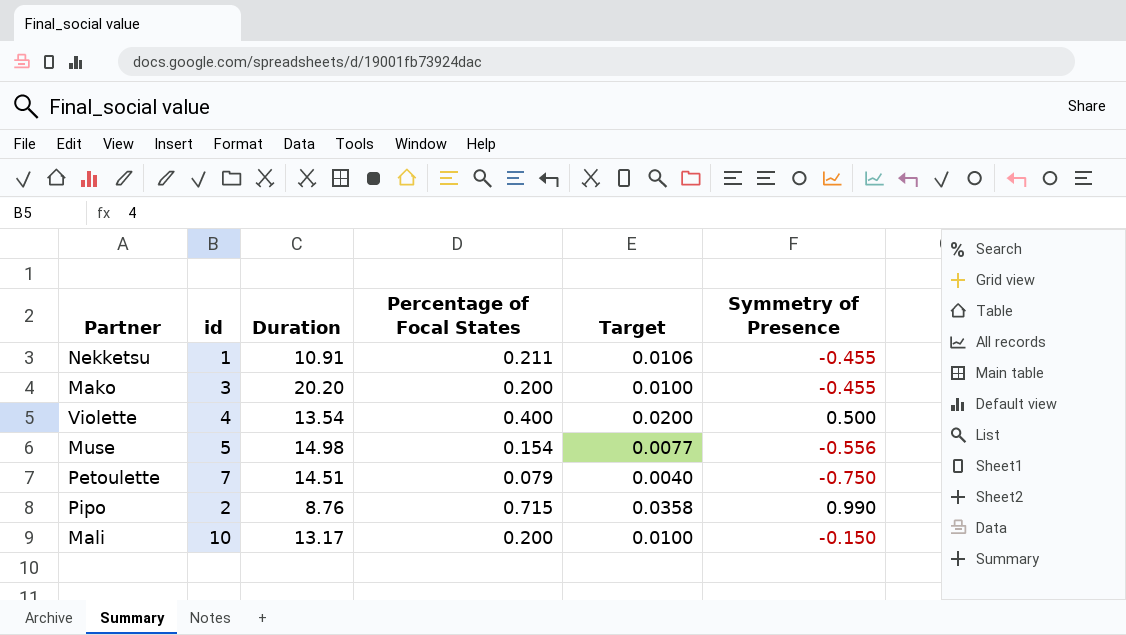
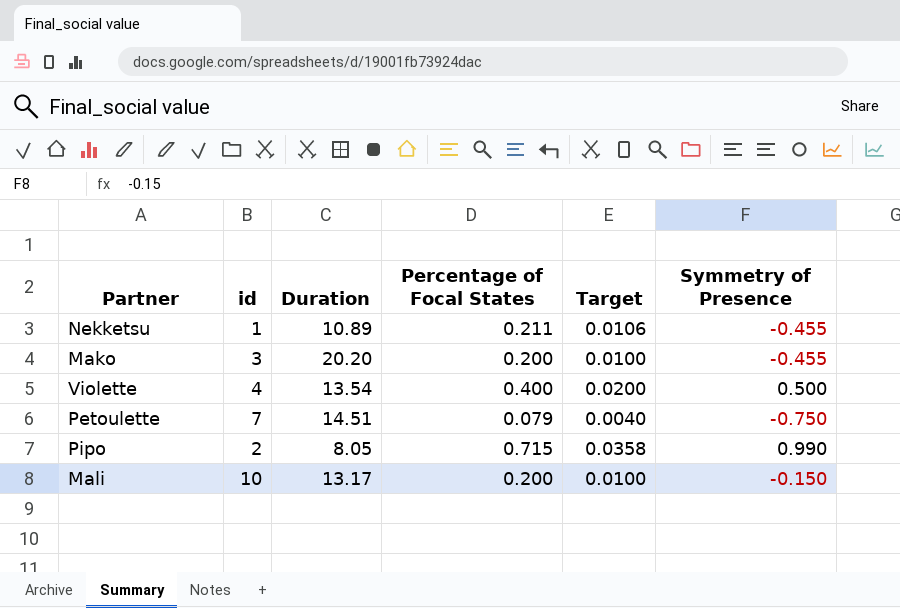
row Muse: 5 | 14.98 | 0.154 | 0.0077 | -0.556 -> none
Nekketsu | Duration: 10.91 -> 10.89
Pipo | Duration: 8.76 -> 8.05

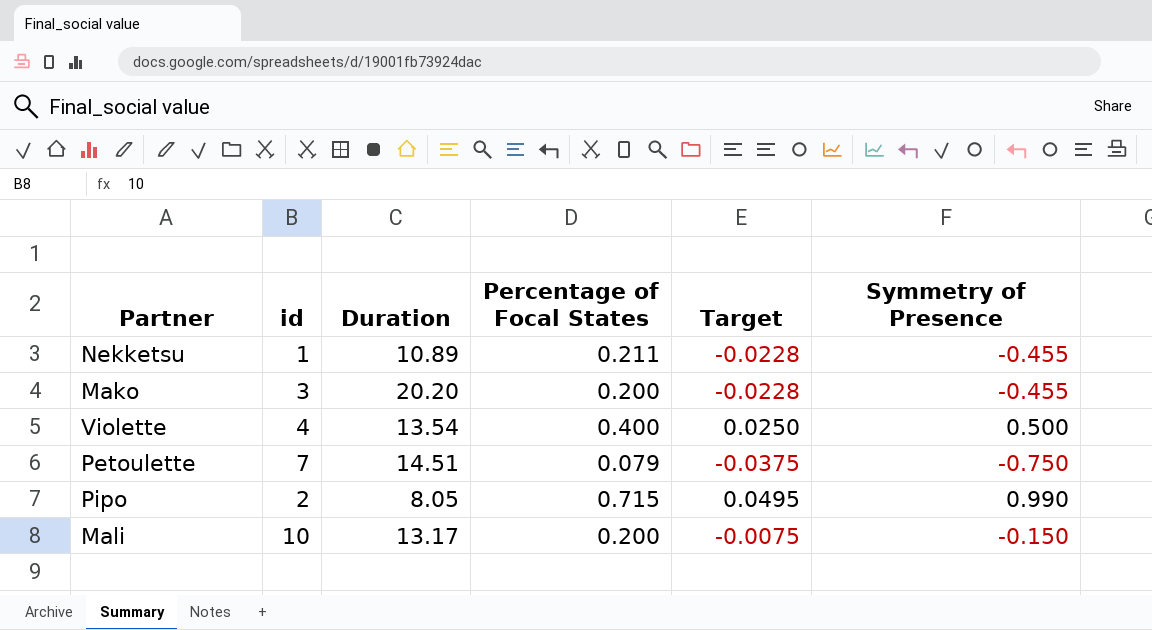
column Target | formula: [Percentage of Focal States] * 0.05 -> [Symmetry of Presence] * 0.05

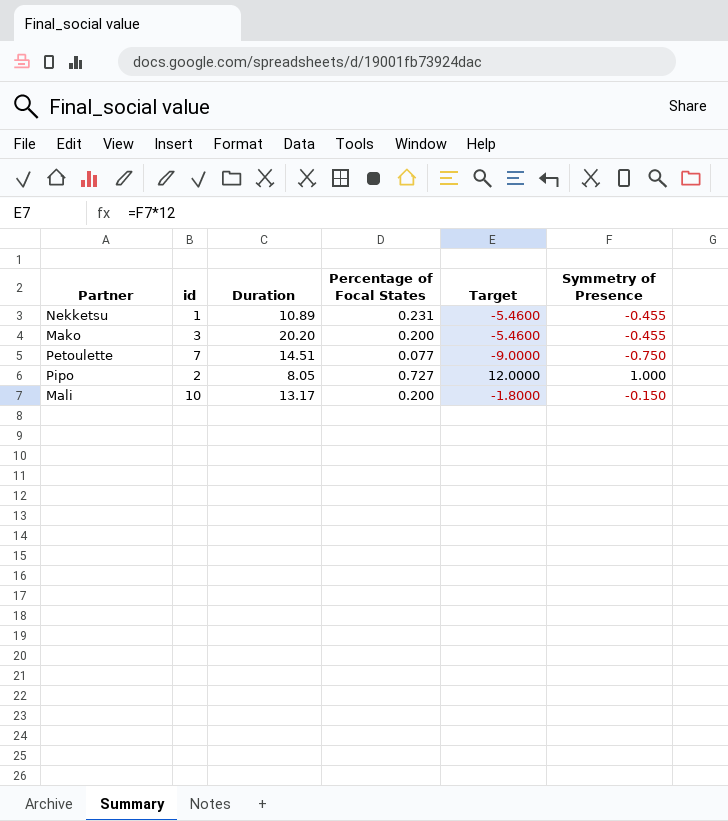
column Target | formula: [Symmetry of Presence] * 0.05 -> [Symmetry of Presence] * 12
row Violette: 4 | 13.54 | 0.400 | 0.0250 | 0.500 -> none
Nekketsu | Percentage of Focal States: 0.211 -> 0.231
Petoulette | Percentage of Focal States: 0.079 -> 0.077
Pipo | Percentage of Focal States: 0.715 -> 0.727
Pipo | Symmetry of Presence: 0.990 -> 1.000

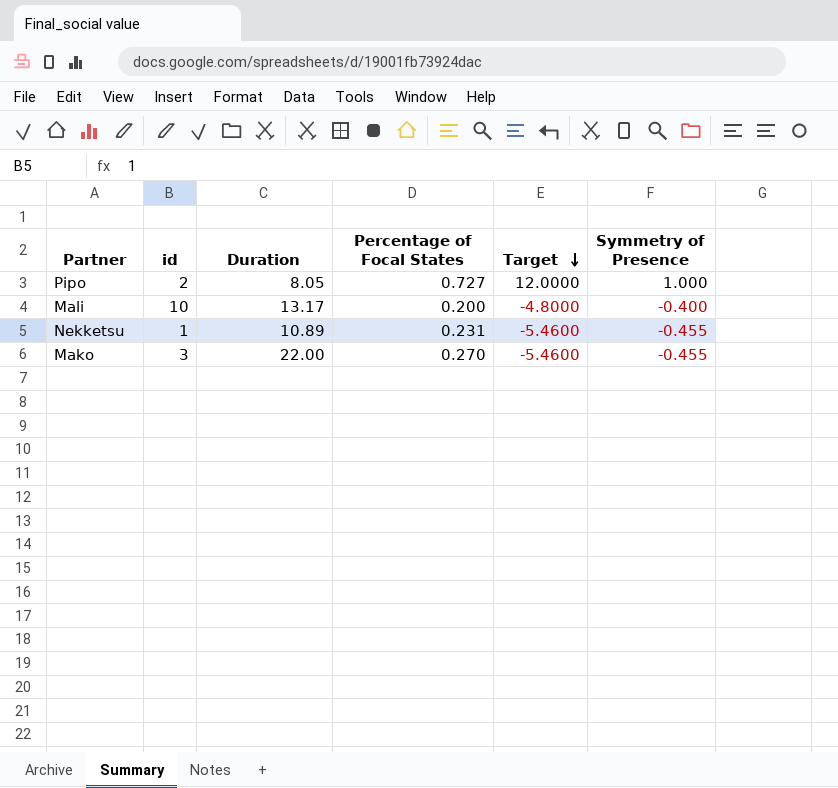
row order: none -> Target descending
row Petoulette: 7 | 14.51 | 0.077 | -9.0000 | -0.750 -> none
Mali | Target: -1.8000 -> -4.8000
Mali | Symmetry of Presence: -0.150 -> -0.400
Mako | Duration: 20.20 -> 22.00
Mako | Percentage of Focal States: 0.200 -> 0.270

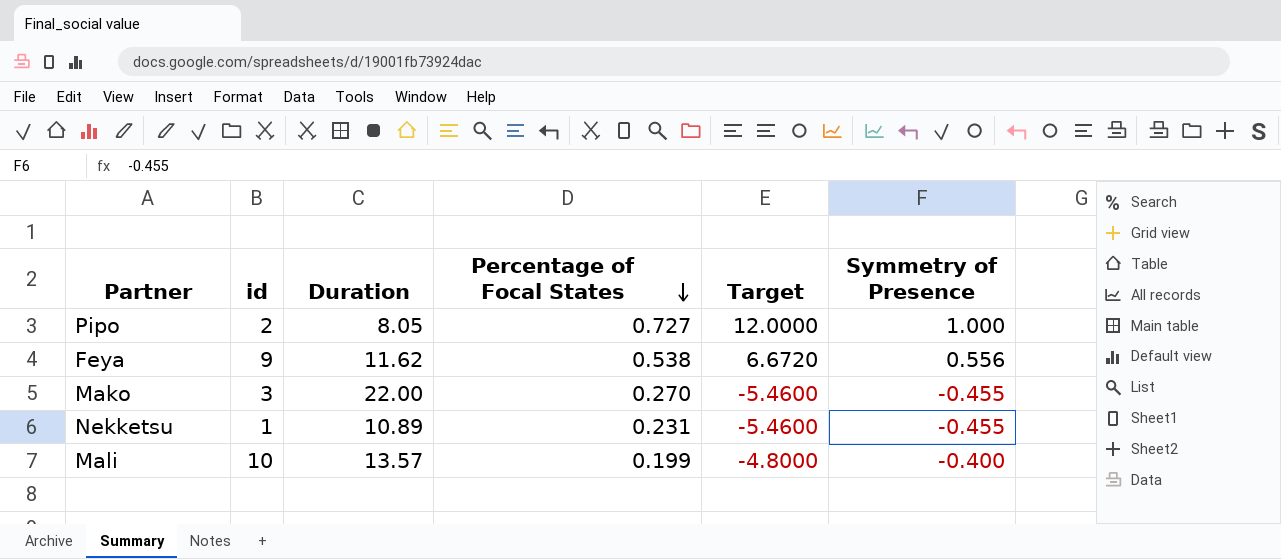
row order: Target descending -> Percentage of Focal States descending
row Feya: none -> 9 | 11.62 | 0.538 | 6.6720 | 0.556
Mali | Duration: 13.17 -> 13.57
Mali | Percentage of Focal States: 0.200 -> 0.199

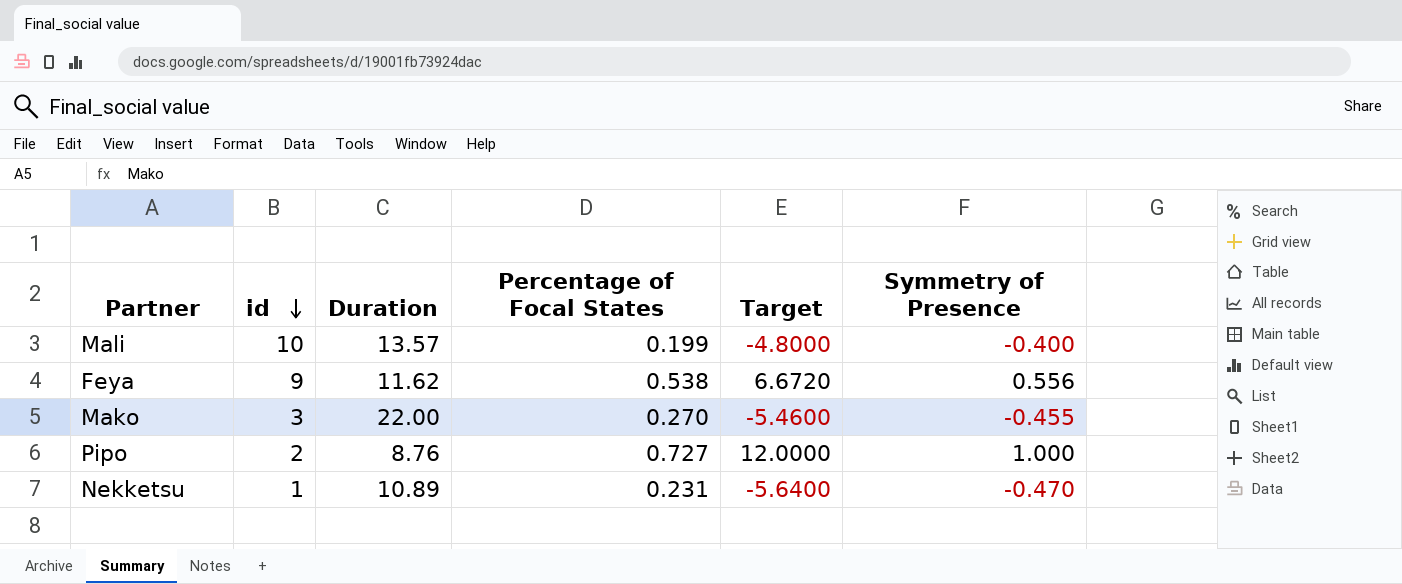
row order: Percentage of Focal States descending -> id descending
Pipo | Duration: 8.05 -> 8.76
Nekketsu | Target: -5.4600 -> -5.6400
Nekketsu | Symmetry of Presence: -0.455 -> -0.470

